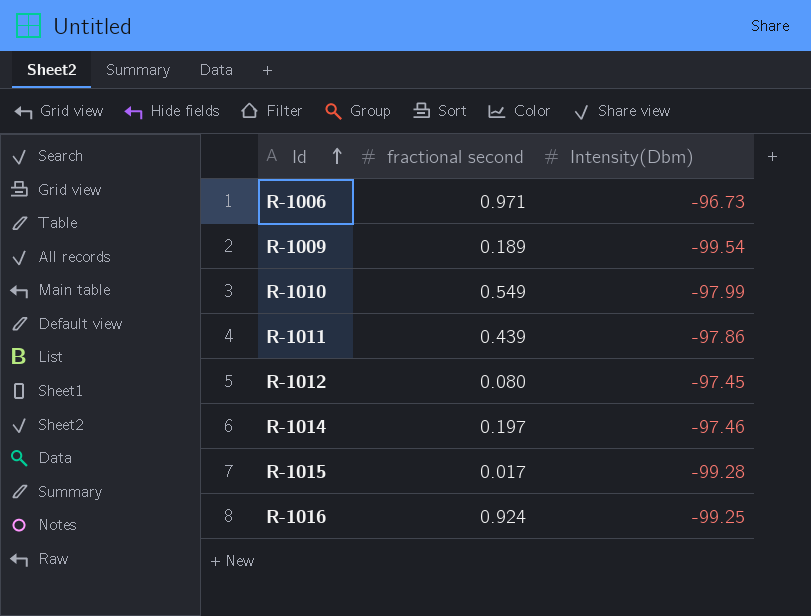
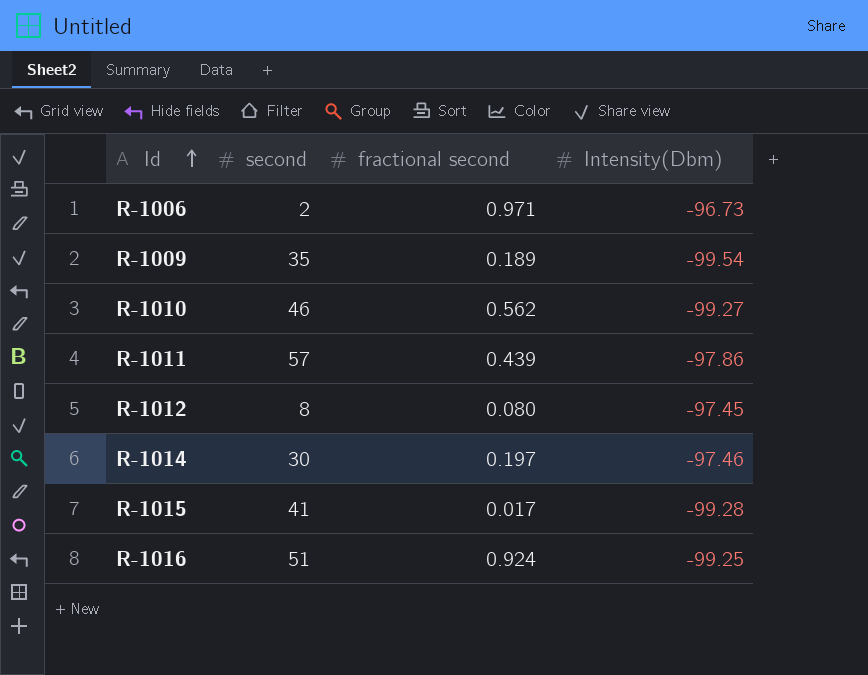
column second | position: none -> 2
R-1010 | fractional second: 0.549 -> 0.562
R-1010 | Intensity(Dbm): -97.99 -> -99.27

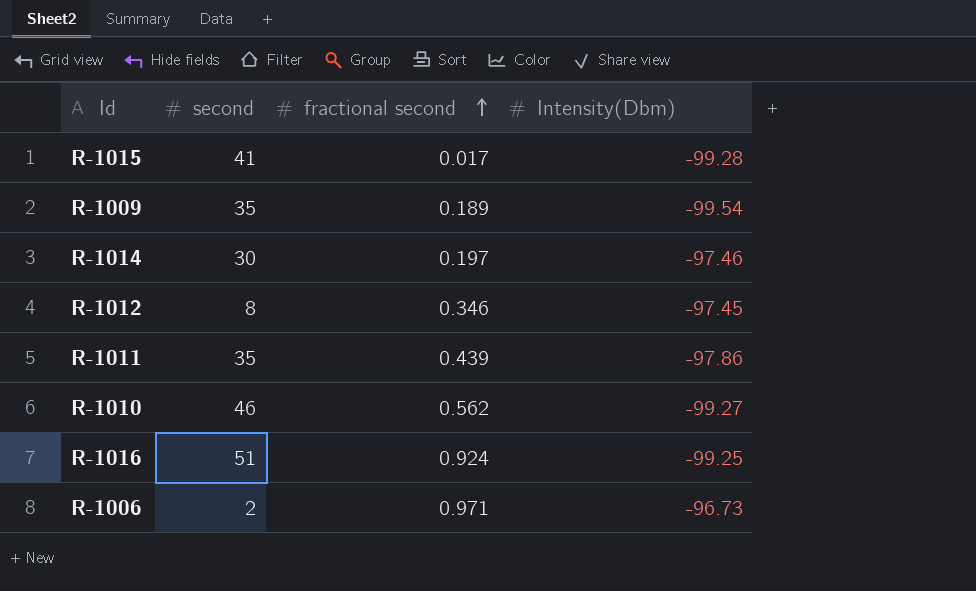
row order: Id ascending -> fractional second ascending
R-1012 | fractional second: 0.080 -> 0.346
R-1011 | second: 57 -> 35

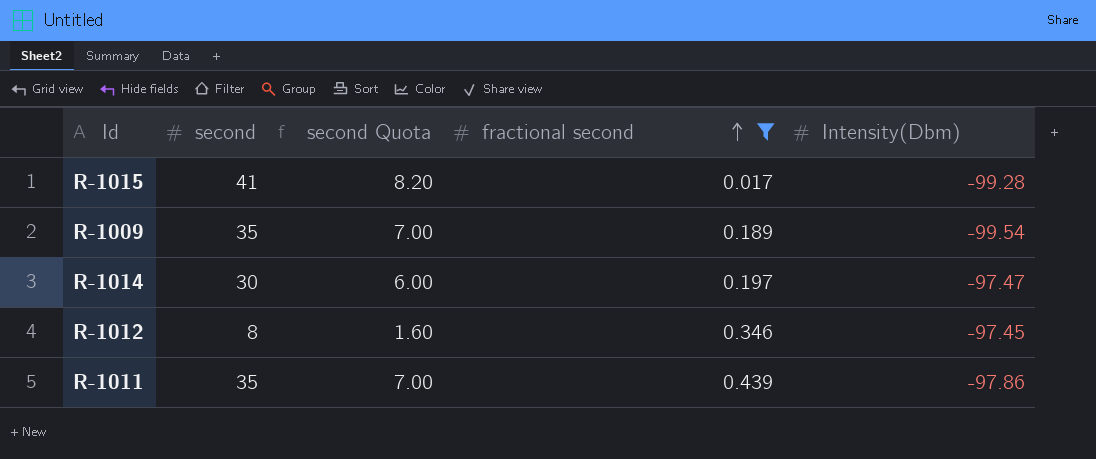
filter: none -> fractional second <= 0.439
column second Quota | formula: none -> [second] * 0.2
R-1014 | Intensity(Dbm): -97.46 -> -97.47

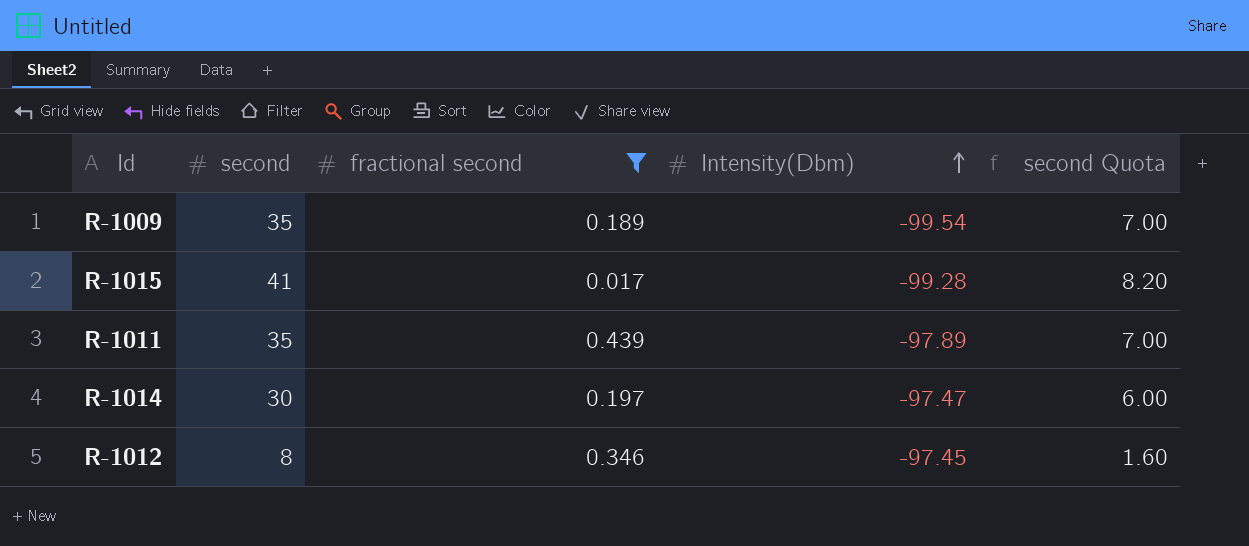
row order: fractional second ascending -> Intensity(Dbm) ascending
column second Quota | position: 3 -> 5
R-1011 | Intensity(Dbm): -97.86 -> -97.89

